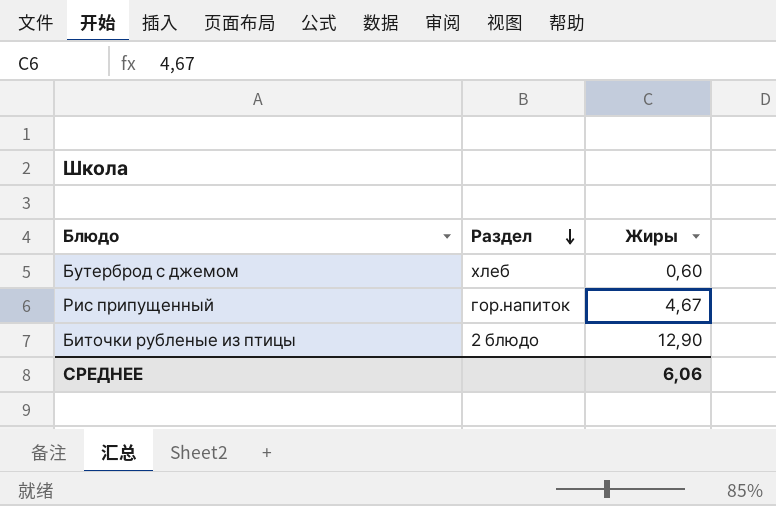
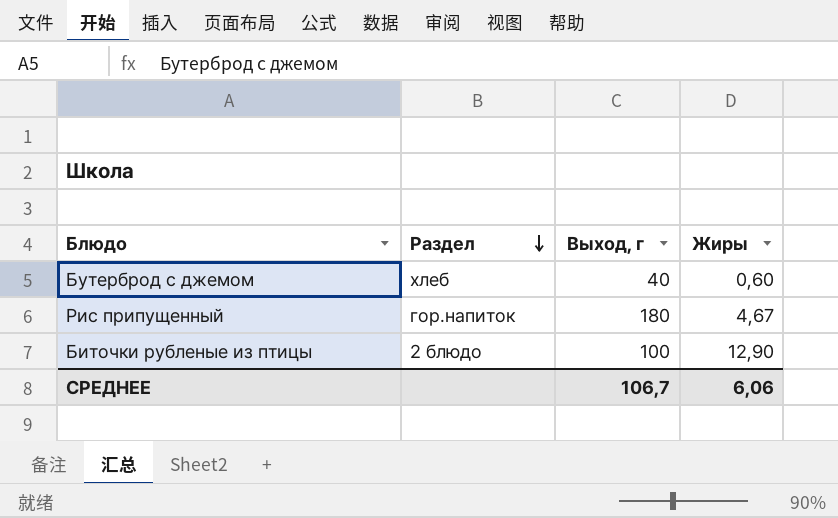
column Выход, г | position: none -> 3

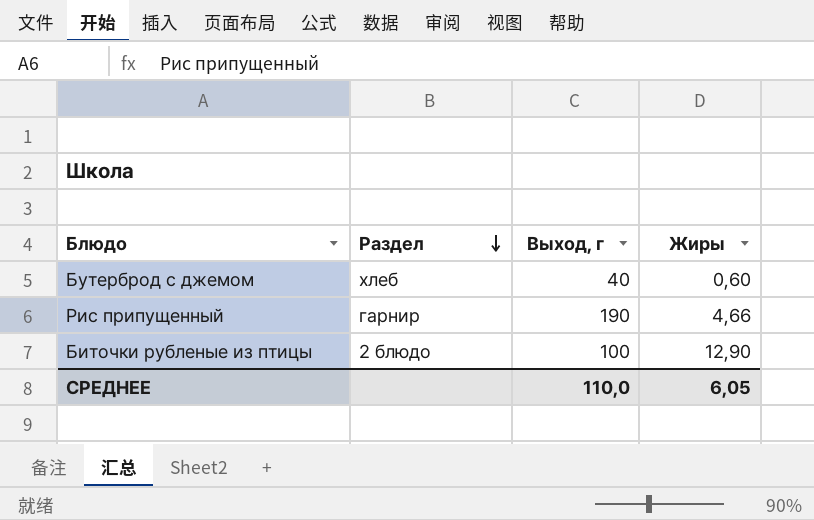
Рис припущенный | Раздел: гор.напиток -> гарнир
Рис припущенный | Выход, г: 180 -> 190
Рис припущенный | Жиры: 4,67 -> 4,66
СРЕДНЕЕ | Выход, г: 106,7 -> 110,0
СРЕДНЕЕ | Жиры: 6,06 -> 6,05

